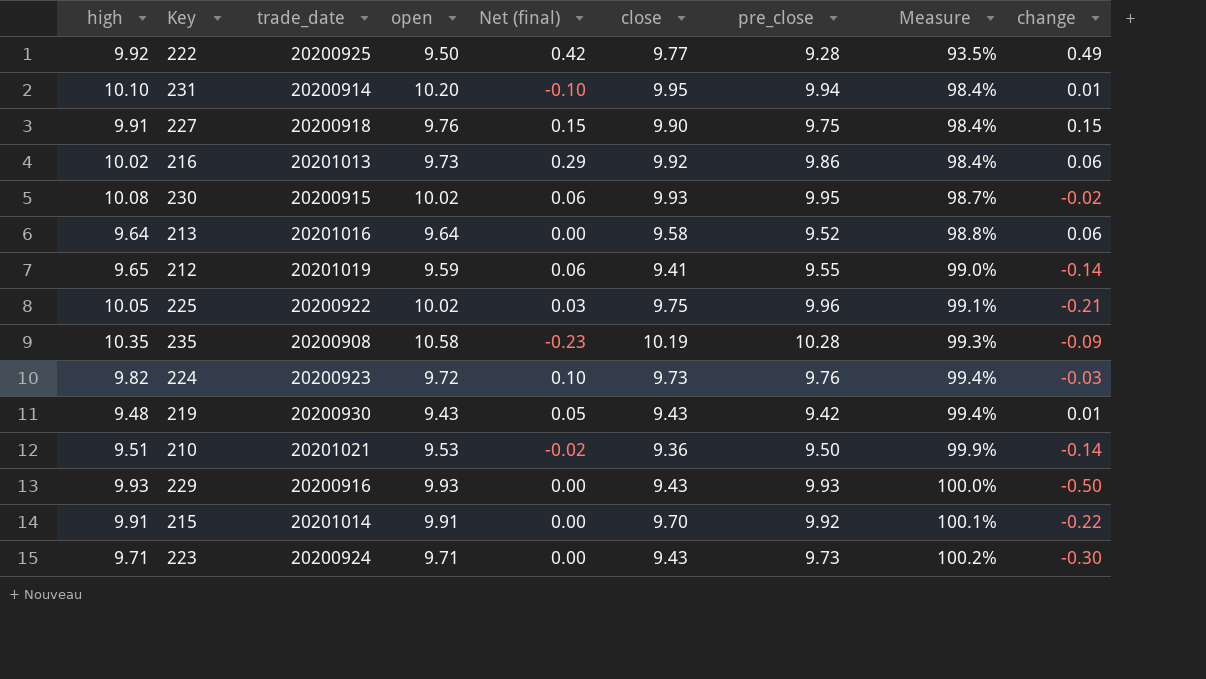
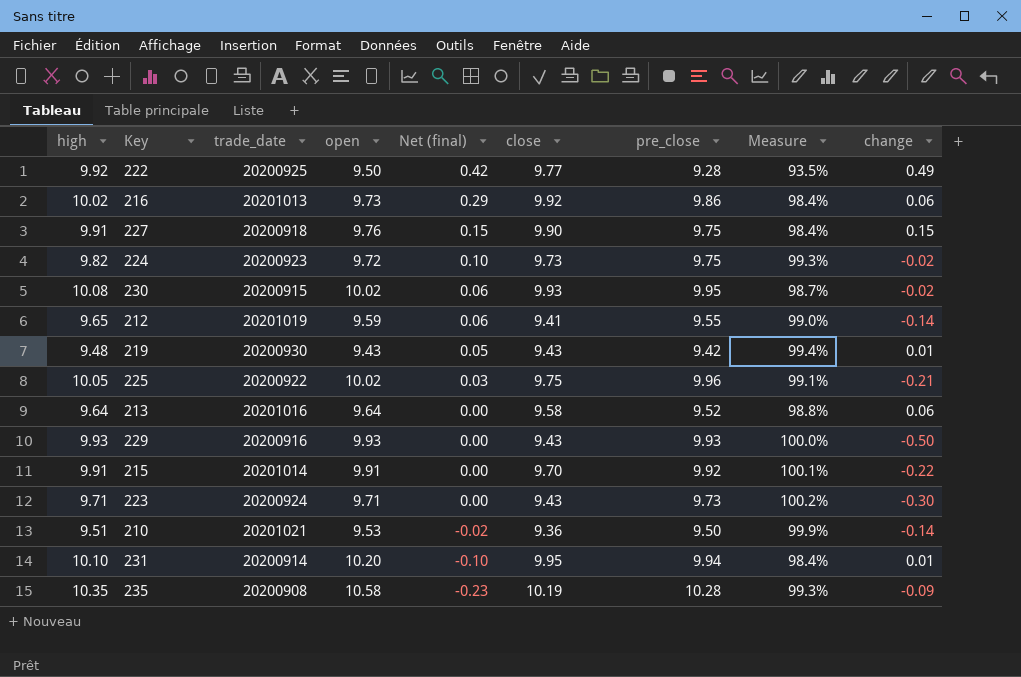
row order: Measure ascending -> Net (final) descending
224 | pre_close: 9.76 -> 9.75
224 | Measure: 99.4% -> 99.3%
224 | change: -0.03 -> -0.02

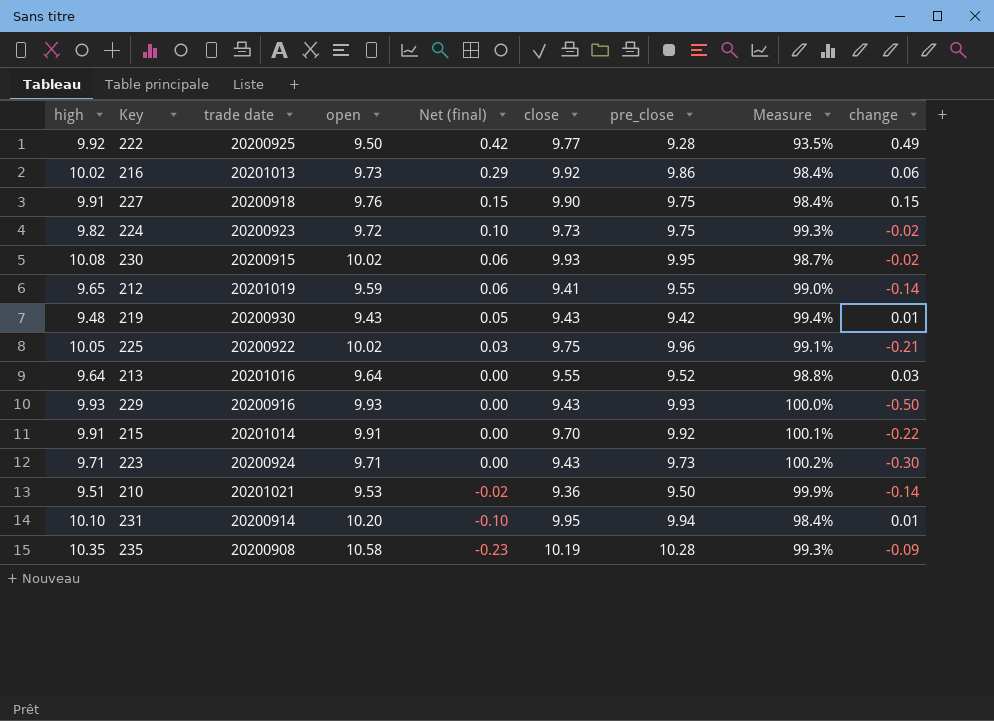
column name: trade_date -> trade date
213 | close: 9.58 -> 9.55
213 | change: 0.06 -> 0.03

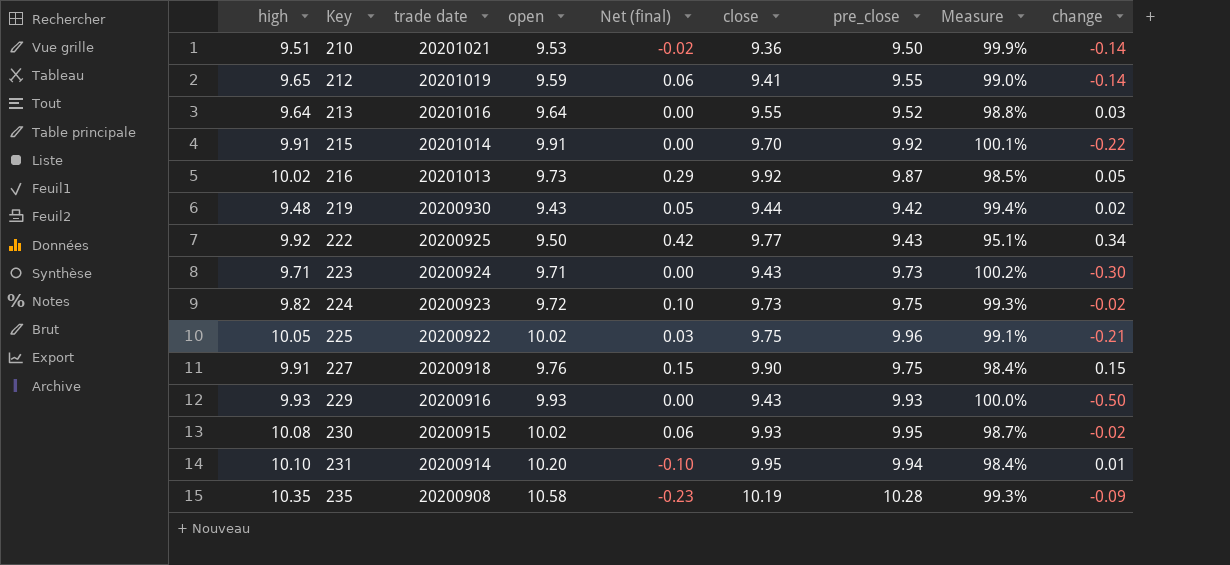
row order: Net (final) descending -> Key ascending
216 | pre_close: 9.86 -> 9.87
216 | Measure: 98.4% -> 98.5%
216 | change: 0.06 -> 0.05
219 | close: 9.43 -> 9.44
219 | change: 0.01 -> 0.02
222 | pre_close: 9.28 -> 9.43
222 | Measure: 93.5% -> 95.1%
222 | change: 0.49 -> 0.34

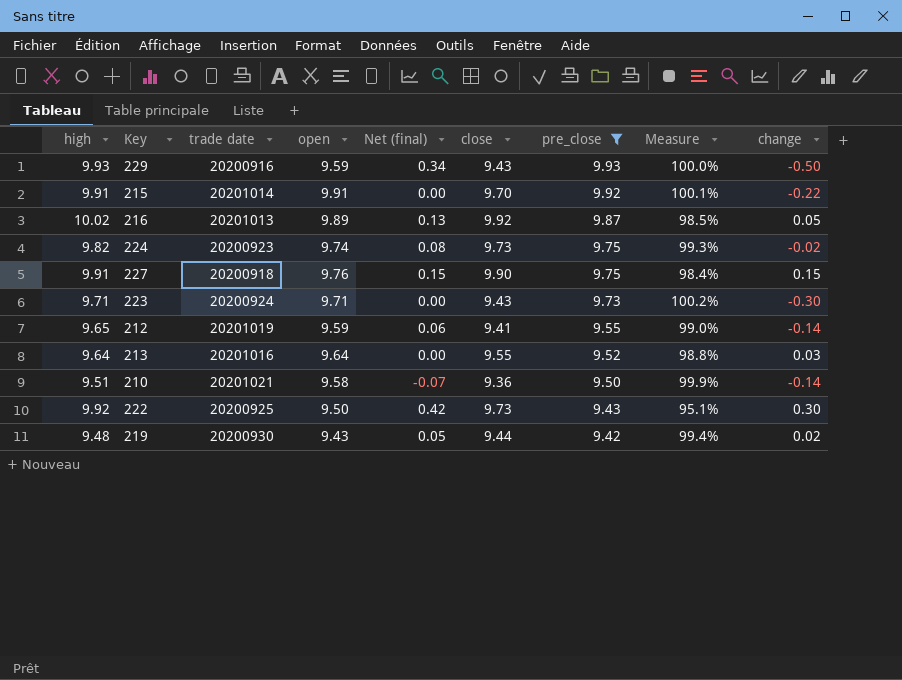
filter: none -> pre_close <= 9.93
row order: Key ascending -> pre_close descending
229 | open: 9.93 -> 9.59
229 | Net (final): 0.00 -> 0.34
216 | open: 9.73 -> 9.89
216 | Net (final): 0.29 -> 0.13
224 | open: 9.72 -> 9.74
224 | Net (final): 0.10 -> 0.08
210 | open: 9.53 -> 9.58
210 | Net (final): -0.02 -> -0.07
222 | close: 9.77 -> 9.73
222 | change: 0.34 -> 0.30

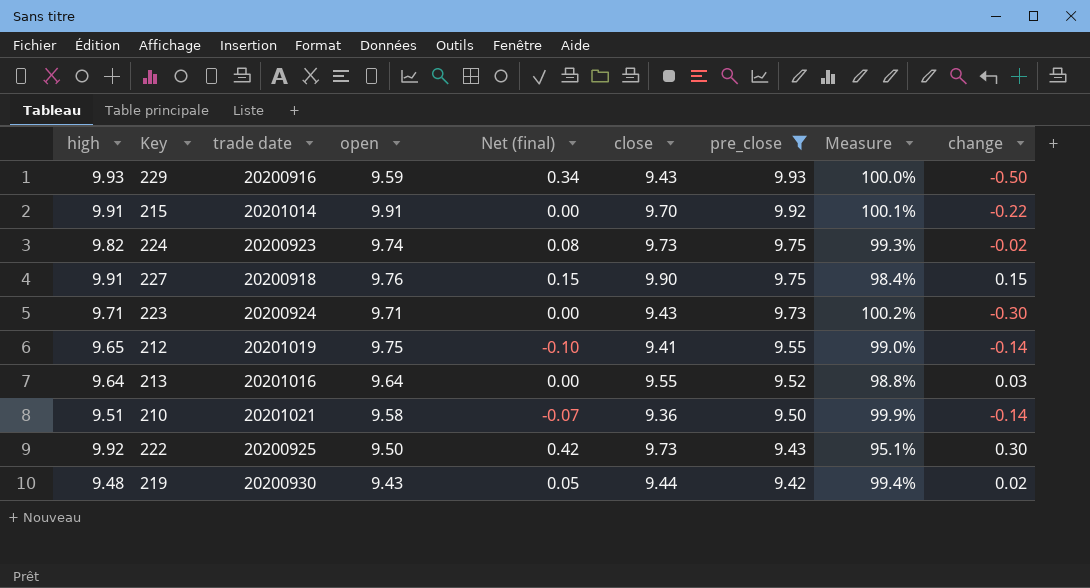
row 216: 10.02 | 20201013 | 9.89 | 0.13 | 9.92 | 9.87 | 98.5% | 0.05 -> none
212 | open: 9.59 -> 9.75
212 | Net (final): 0.06 -> -0.10

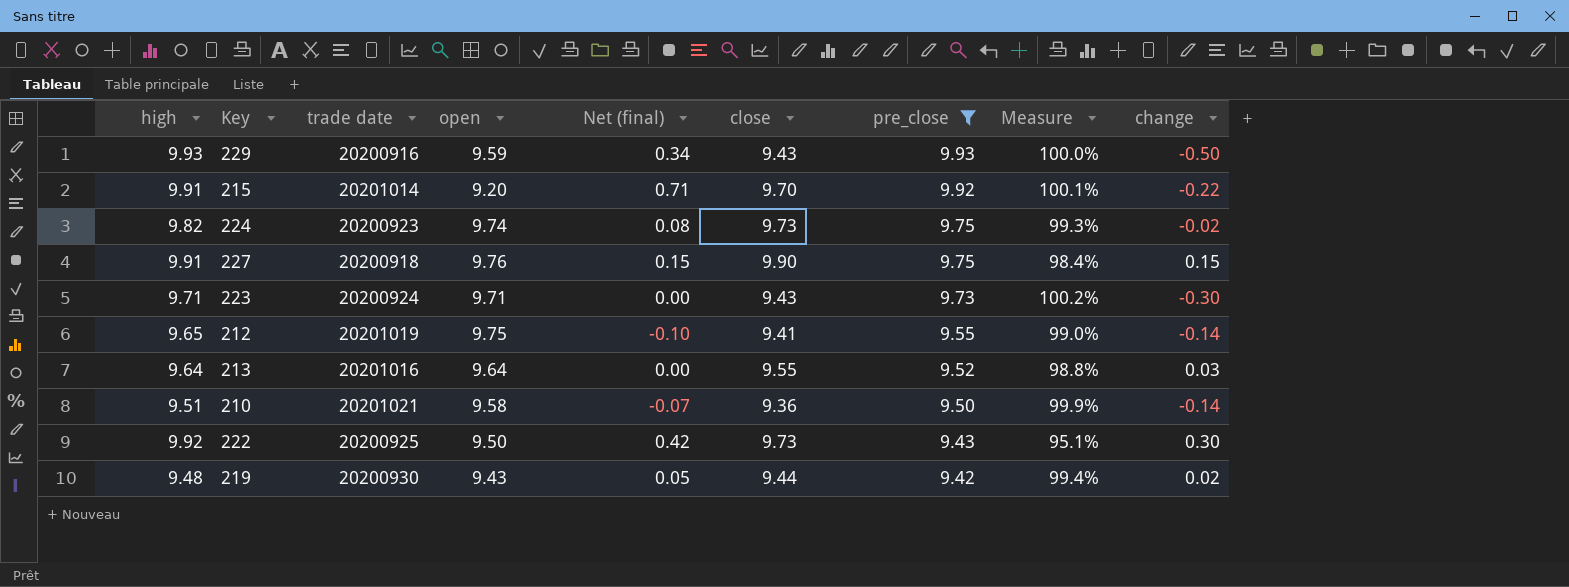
215 | open: 9.91 -> 9.20
215 | Net (final): 0.00 -> 0.71

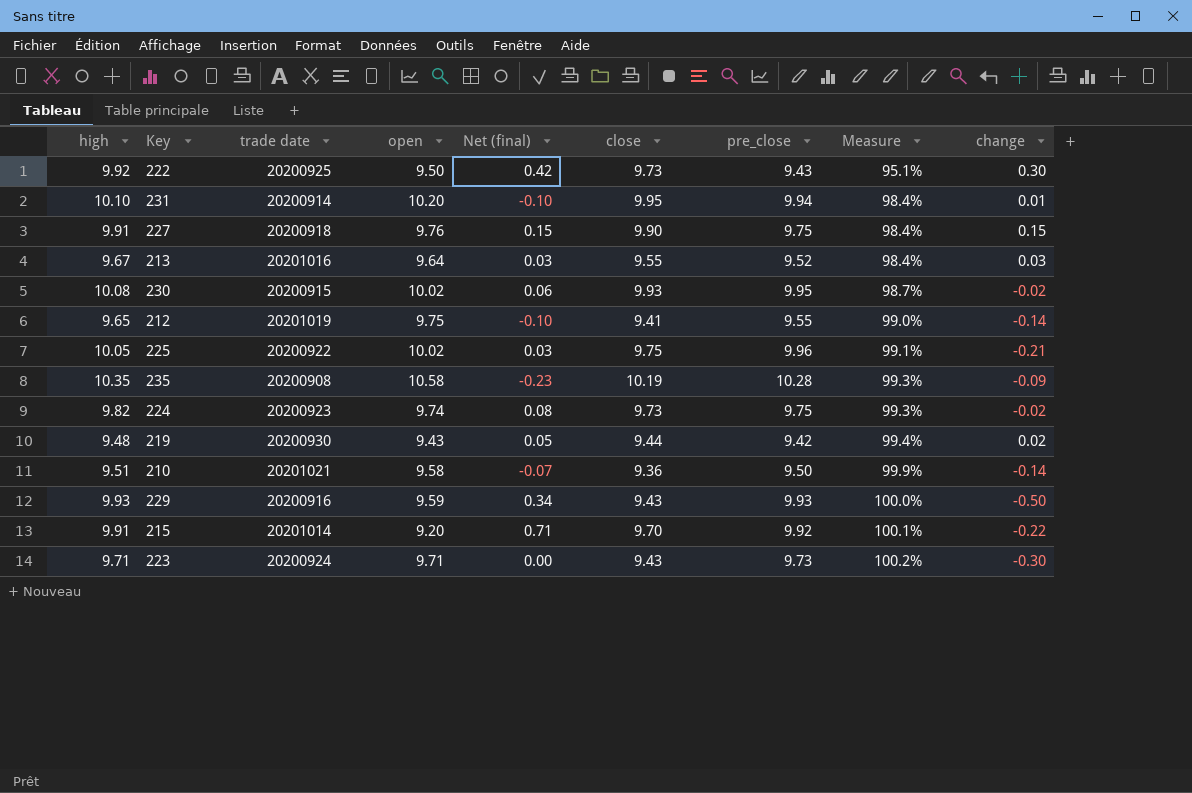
filter: pre_close <= 9.93 -> none
row order: pre_close descending -> Measure ascending
213 | high: 9.64 -> 9.67
213 | Net (final): 0.00 -> 0.03
213 | Measure: 98.8% -> 98.4%

